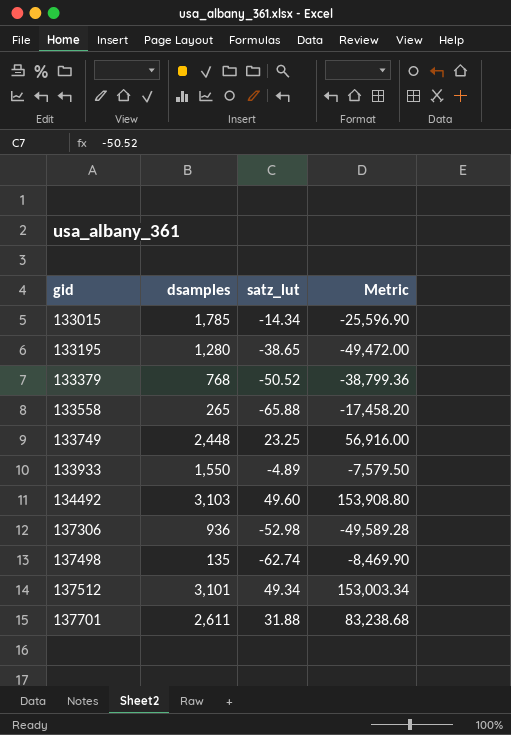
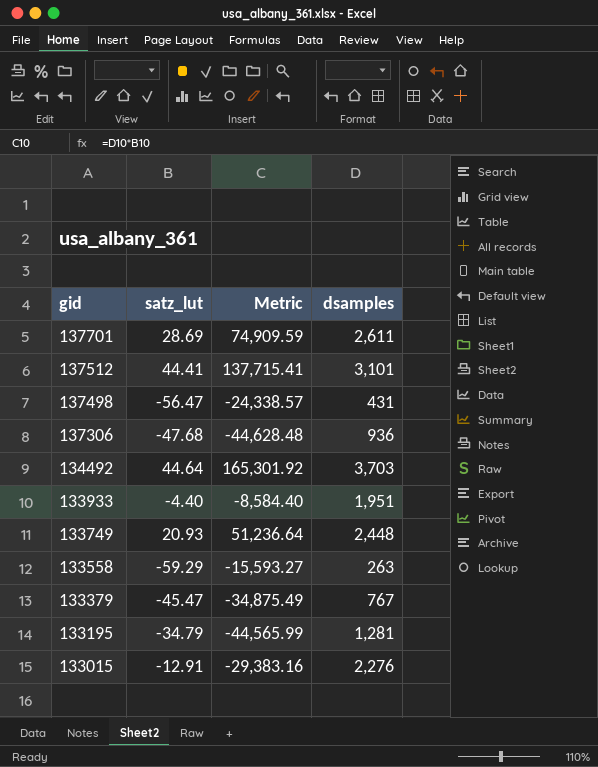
row order: gid ascending -> gid descending
column dsamples | position: 2 -> 4
137701 | satz_lut: 31.88 -> 28.69
137701 | Metric: 83,238.68 -> 74,909.59
137512 | satz_lut: 49.34 -> 44.41
137512 | Metric: 153,003.34 -> 137,715.41
137498 | satz_lut: -62.74 -> -56.47
137498 | Metric: -8,469.90 -> -24,338.57
137498 | dsamples: 135 -> 431
137306 | satz_lut: -52.98 -> -47.68
137306 | Metric: -49,589.28 -> -44,628.48
134492 | satz_lut: 49.60 -> 44.64
134492 | Metric: 153,908.80 -> 165,301.92
134492 | dsamples: 3,103 -> 3,703
133933 | satz_lut: -4.89 -> -4.40
133933 | Metric: -7,579.50 -> -8,584.40
133933 | dsamples: 1,550 -> 1,951
133749 | satz_lut: 23.25 -> 20.93
133749 | Metric: 56,916.00 -> 51,236.64
133558 | satz_lut: -65.88 -> -59.29
133558 | Metric: -17,458.20 -> -15,593.27
133558 | dsamples: 265 -> 263
133379 | satz_lut: -50.52 -> -45.47
133379 | Metric: -38,799.36 -> -34,875.49
133379 | dsamples: 768 -> 767
133195 | satz_lut: -38.65 -> -34.79
133195 | Metric: -49,472.00 -> -44,565.99
133195 | dsamples: 1,280 -> 1,281
133015 | satz_lut: -14.34 -> -12.91
133015 | Metric: -25,596.90 -> -29,383.16
133015 | dsamples: 1,785 -> 2,276

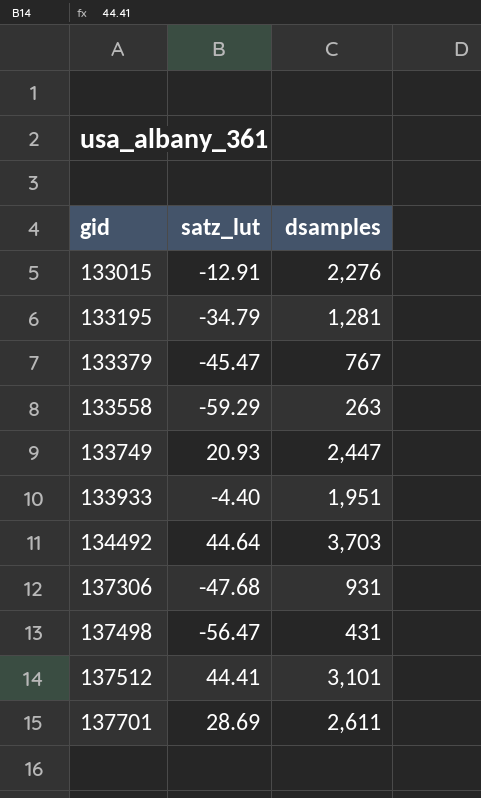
row order: gid descending -> gid ascending
column Metric | formula: [satz_lut] * [dsamples] -> none
133749 | dsamples: 2,448 -> 2,447
137306 | dsamples: 936 -> 931

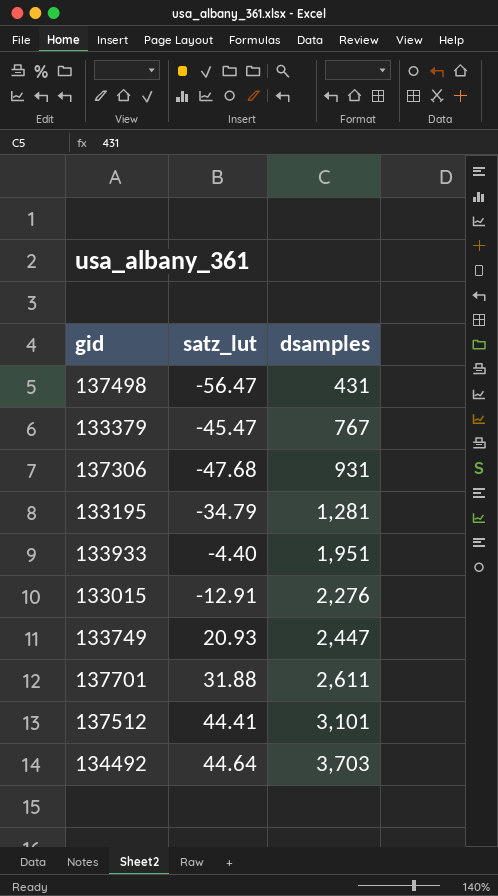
row order: gid ascending -> dsamples ascending
row 133558: -59.29 | 263 -> none
137701 | satz_lut: 28.69 -> 31.88

